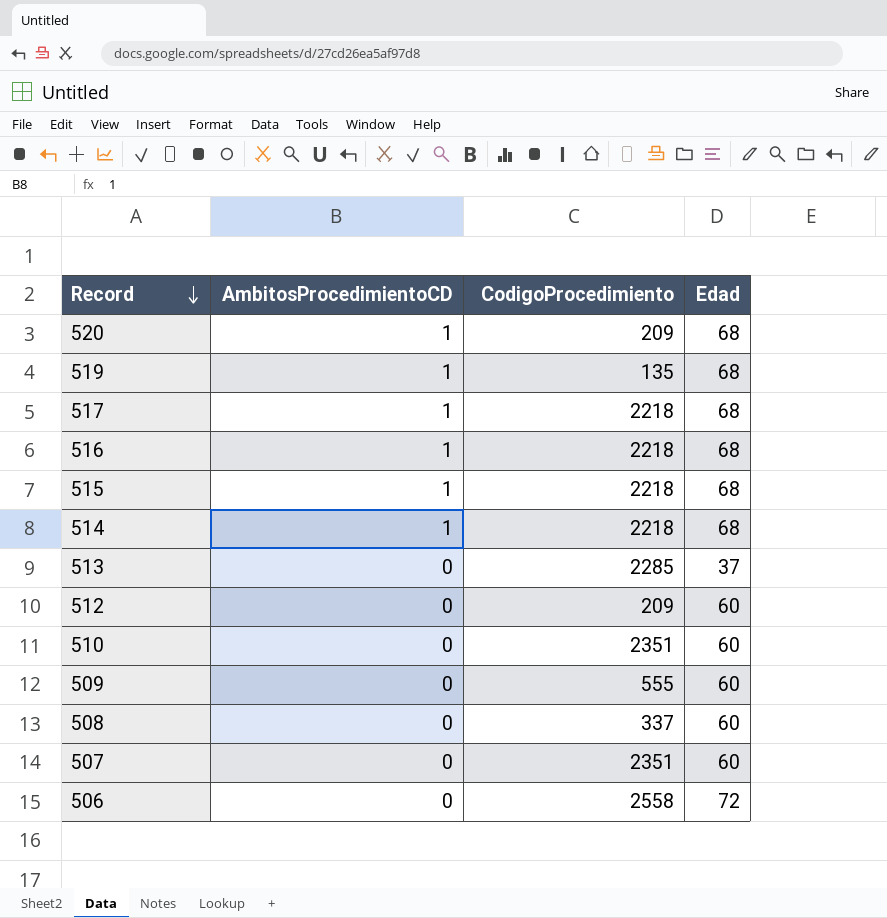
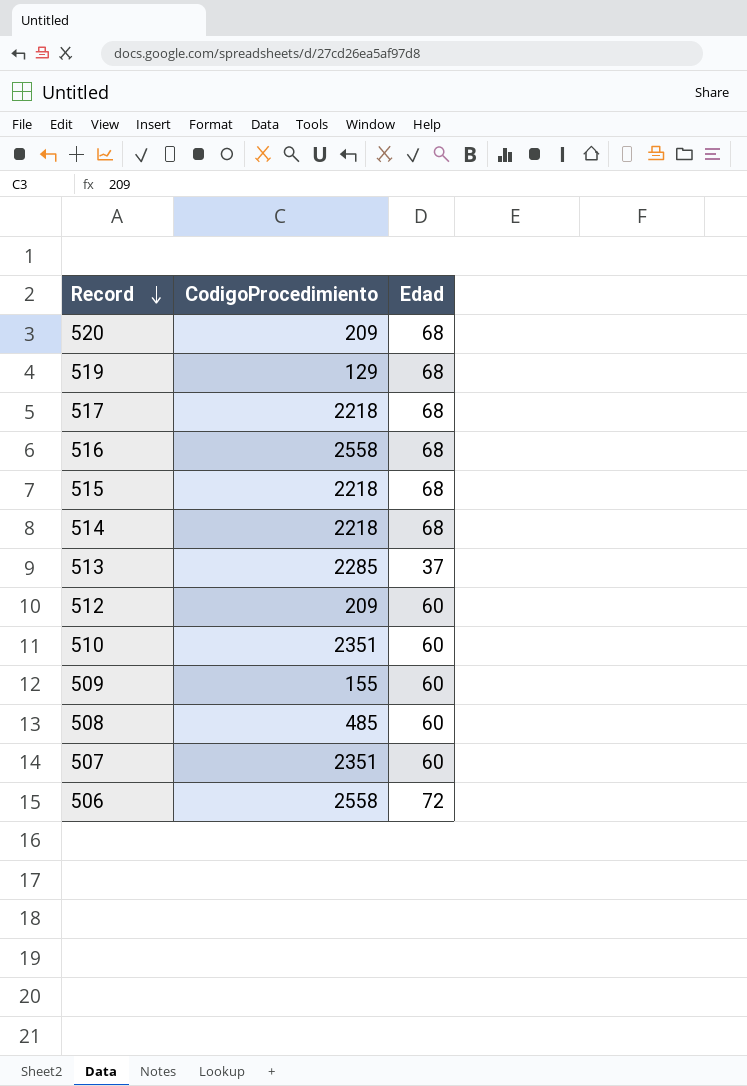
column AmbitosProcedimientoCD | position: 2 -> none
519 | CodigoProcedimiento: 135 -> 129
516 | CodigoProcedimiento: 2218 -> 2558
509 | CodigoProcedimiento: 555 -> 155
508 | CodigoProcedimiento: 337 -> 485

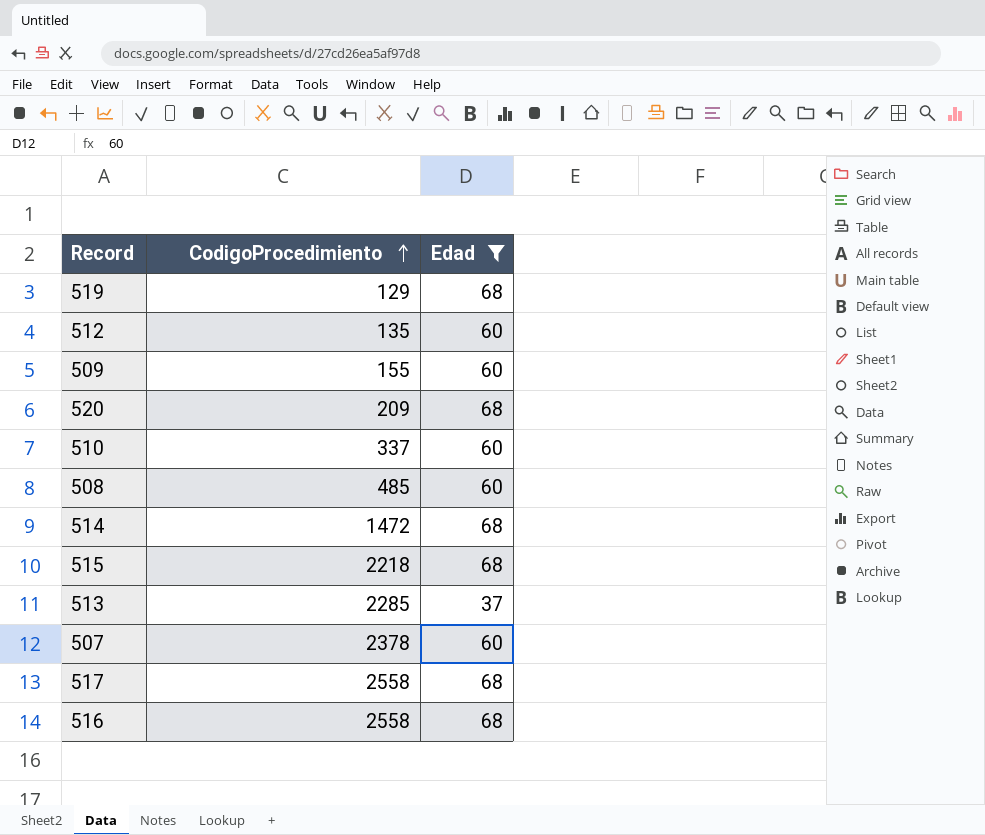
filter: none -> Edad != 72
row order: Record descending -> CodigoProcedimiento ascending
512 | CodigoProcedimiento: 209 -> 135
510 | CodigoProcedimiento: 2351 -> 337
514 | CodigoProcedimiento: 2218 -> 1472
507 | CodigoProcedimiento: 2351 -> 2378
517 | CodigoProcedimiento: 2218 -> 2558

